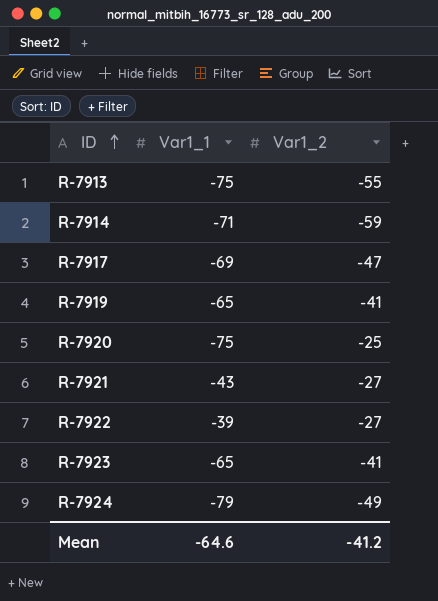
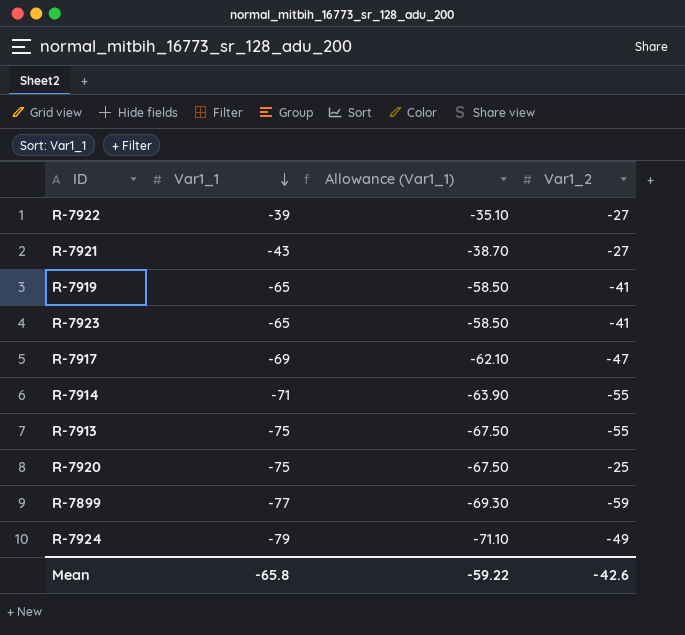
row order: ID ascending -> Var1_1 descending
column Allowance (Var1_1) | formula: none -> [Var1_1] * 0.9
R-7914 | Var1_2: -59 -> -55
row R-7899: none -> -77 | -69.30 | -59
Mean | Var1_1: -64.6 -> -65.8
Mean | Var1_2: -41.2 -> -42.6

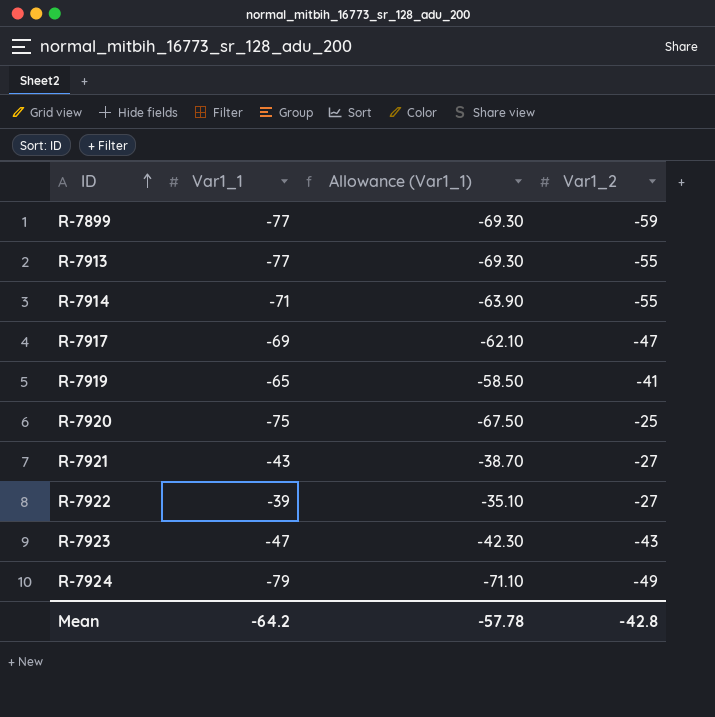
row order: Var1_1 descending -> ID ascending
R-7913 | Var1_1: -75 -> -77
R-7913 | Allowance (Var1_1): -67.50 -> -69.30
R-7923 | Var1_1: -65 -> -47
R-7923 | Allowance (Var1_1): -58.50 -> -42.30
R-7923 | Var1_2: -41 -> -43
Mean | Var1_1: -65.8 -> -64.2
Mean | Allowance (Var1_1): -59.22 -> -57.78
Mean | Var1_2: -42.6 -> -42.8

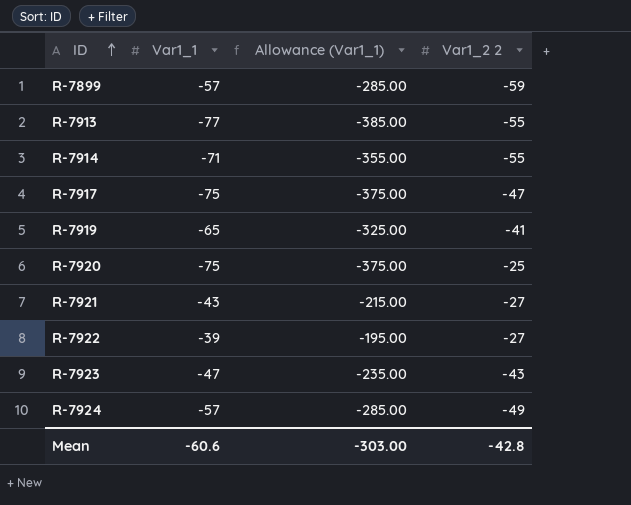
column Allowance (Var1_1) | formula: [Var1_1] * 0.9 -> [Var1_1] * 5
column name: Var1_2 -> Var1_2 2
R-7899 | Var1_1: -77 -> -57
R-7917 | Var1_1: -69 -> -75
R-7924 | Var1_1: -79 -> -57
Mean | Var1_1: -64.2 -> -60.6
Mean | Allowance (Var1_1): -57.78 -> -303.00

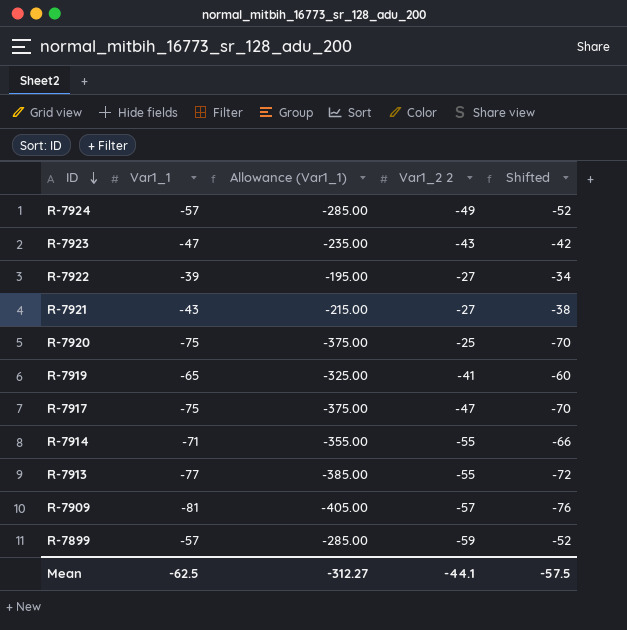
row order: ID ascending -> ID descending
column Shifted | formula: none -> [Var1_1] + 5
row R-7909: none -> -81 | -405.00 | -57 | -76
Mean | Var1_1: -60.6 -> -62.5
Mean | Allowance (Var1_1): -303.00 -> -312.27
Mean | Var1_2 2: -42.8 -> -44.1

